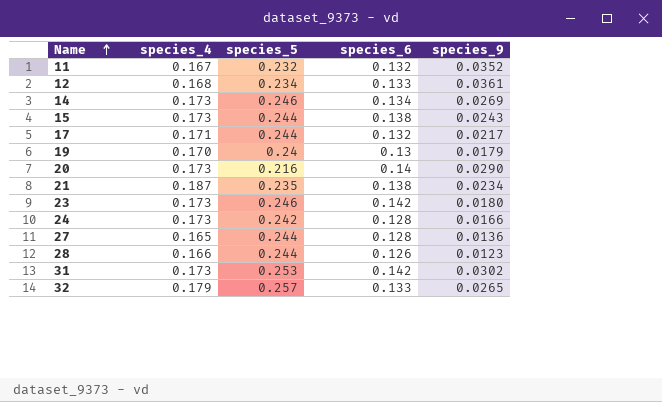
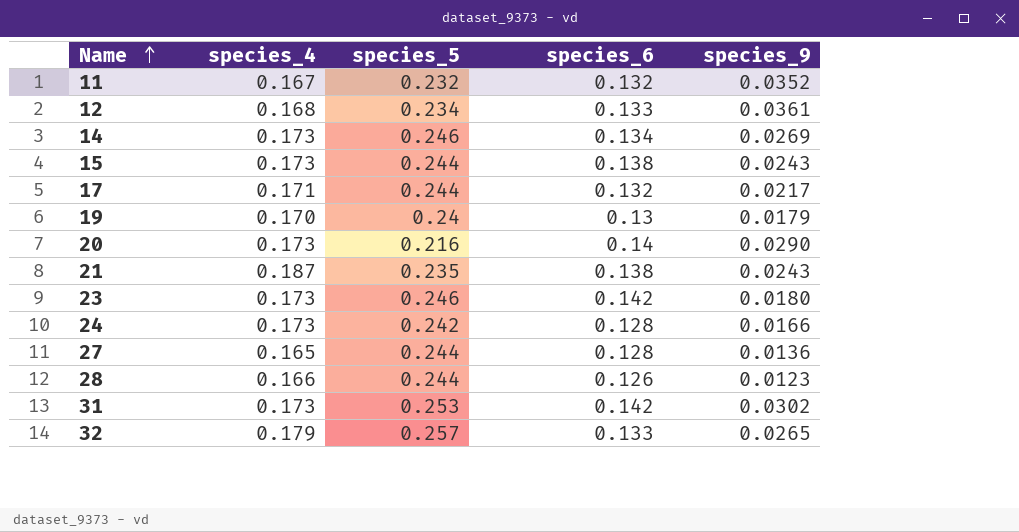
21 | species_9: 0.0234 -> 0.0243

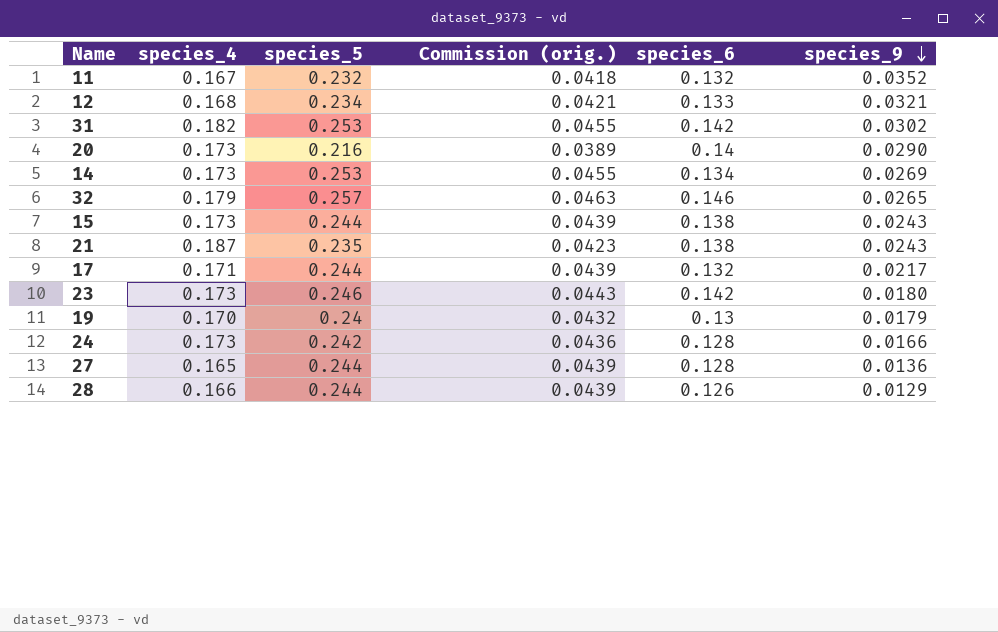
row order: Name ascending -> species_9 descending
column Commission (orig.) | formula: none -> [species_5] * 0.18
12 | species_9: 0.0361 -> 0.0321
31 | species_4: 0.173 -> 0.182
14 | species_5: 0.246 -> 0.253
32 | species_6: 0.133 -> 0.146
28 | species_9: 0.0123 -> 0.0129

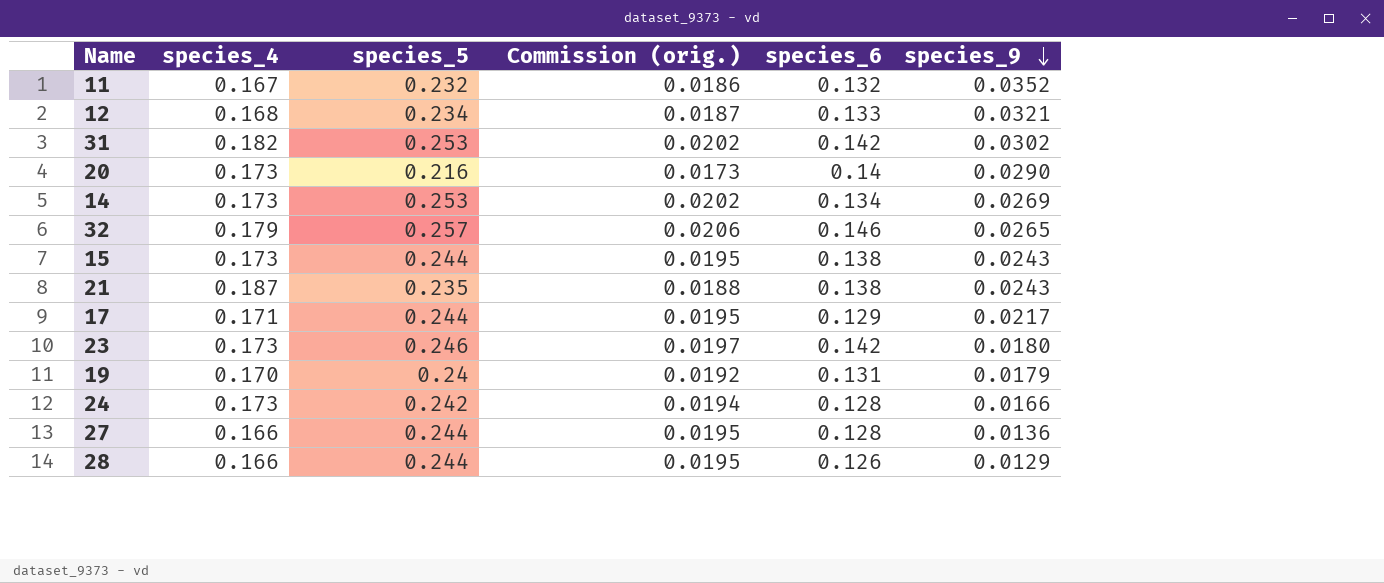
column Commission (orig.) | formula: [species_5] * 0.18 -> [species_5] * 0.08
17 | species_6: 0.132 -> 0.129
19 | species_6: 0.13 -> 0.131
27 | species_4: 0.165 -> 0.166

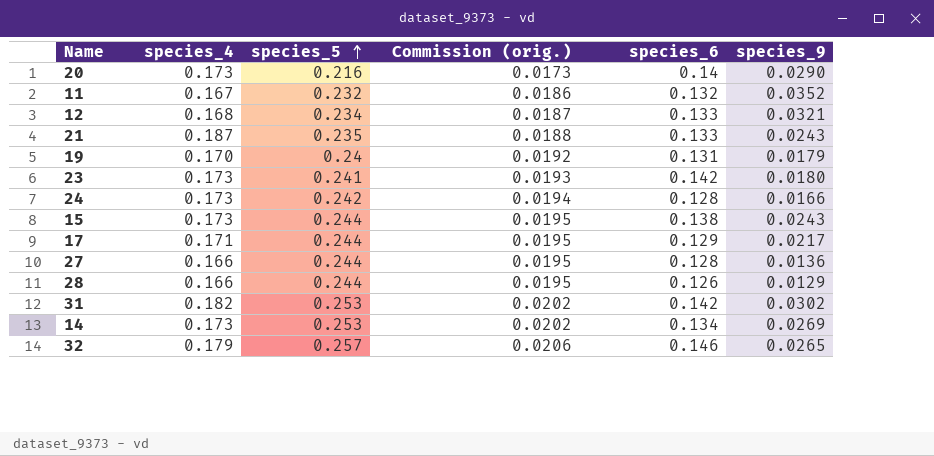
row order: species_9 descending -> species_5 ascending
21 | species_6: 0.138 -> 0.133
23 | species_5: 0.246 -> 0.241
23 | Commission (orig.): 0.0197 -> 0.0193

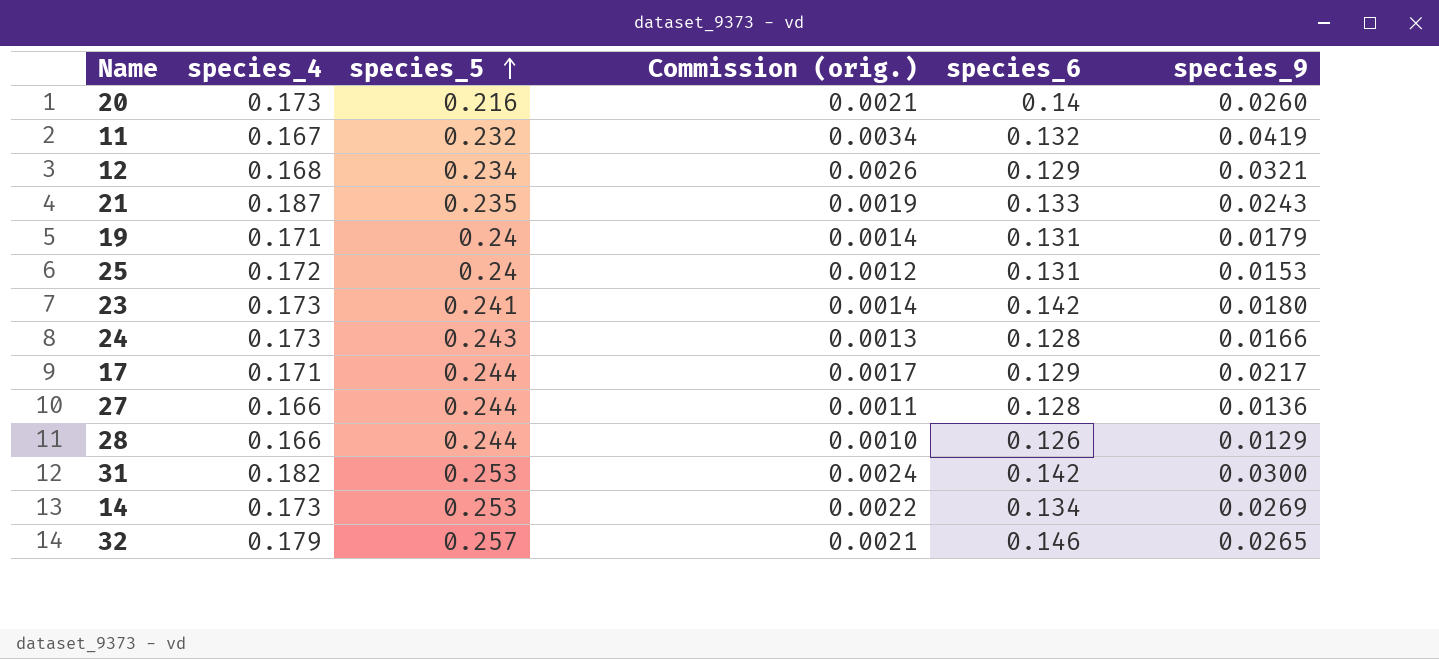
column Commission (orig.) | formula: [species_5] * 0.08 -> [species_9] * 0.08
row 15: 0.173 | 0.244 | 0.0195 | 0.138 | 0.0243 -> none
20 | species_9: 0.0290 -> 0.0260
11 | species_9: 0.0352 -> 0.0419
12 | species_6: 0.133 -> 0.129
19 | species_4: 0.170 -> 0.171
row 25: none -> 0.172 | 0.24 | 0.0012 | 0.131 | 0.0153
24 | species_5: 0.242 -> 0.243
31 | species_9: 0.0302 -> 0.0300

